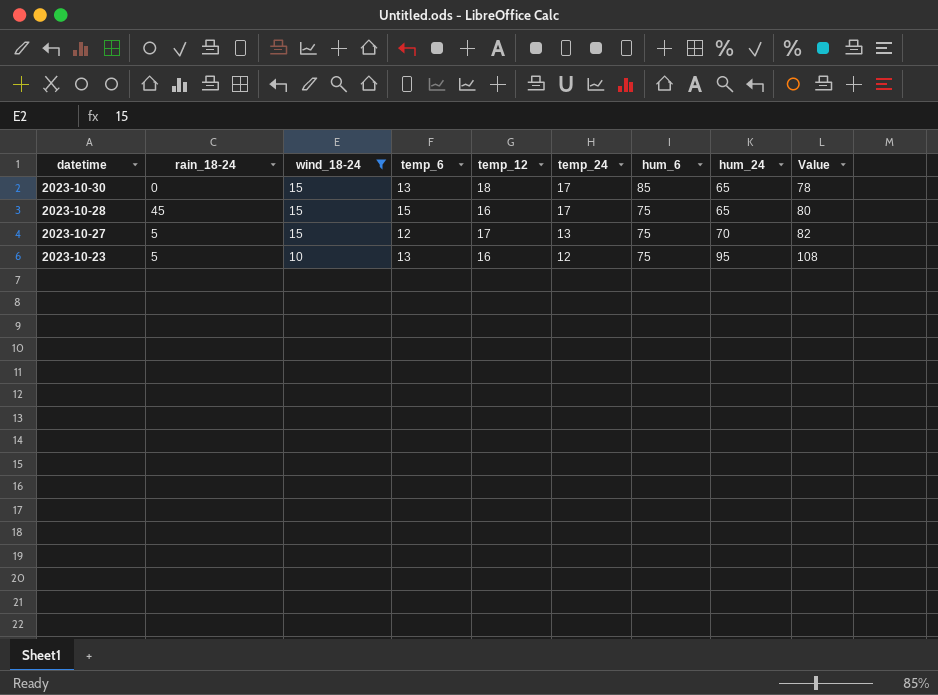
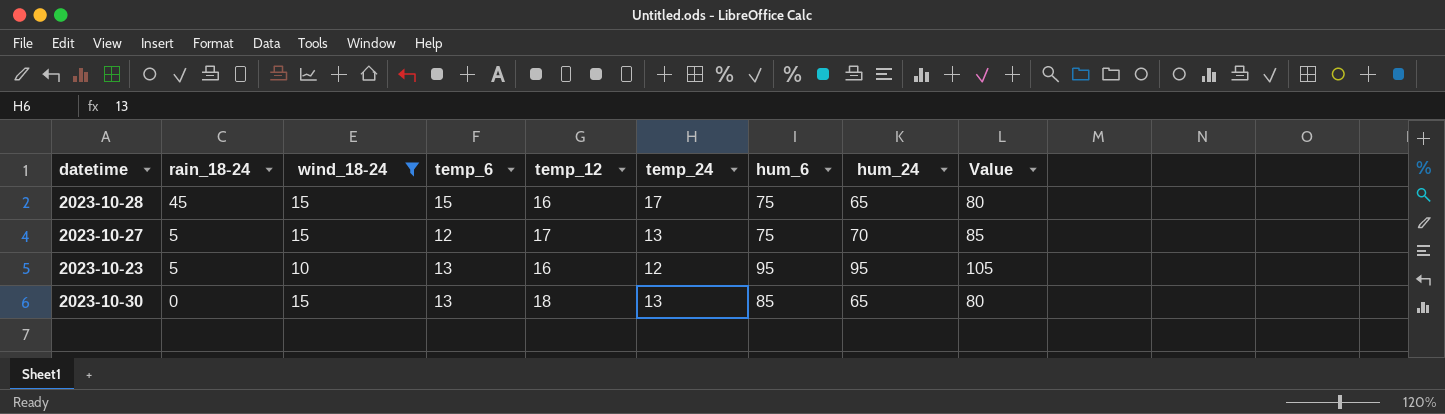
row order: datetime descending -> rain_18-24 descending
column Value | formula: [temp_6] + [hum_24] -> [wind_18-24] + [hum_24]
2023-10-23 | hum_6: 75 -> 95
2023-10-30 | temp_24: 17 -> 13

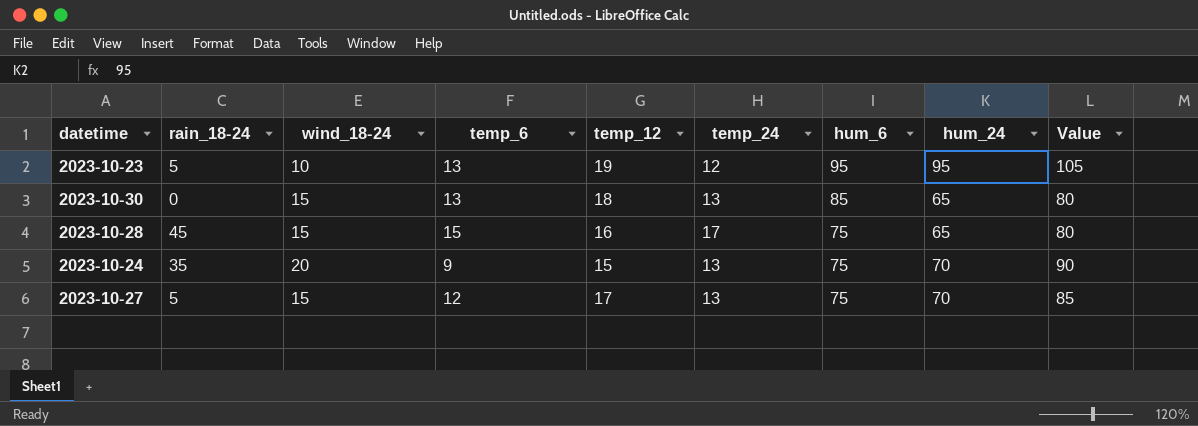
filter: wind_18-24 != 20 -> none
row order: rain_18-24 descending -> hum_6 descending
2023-10-23 | temp_12: 16 -> 19

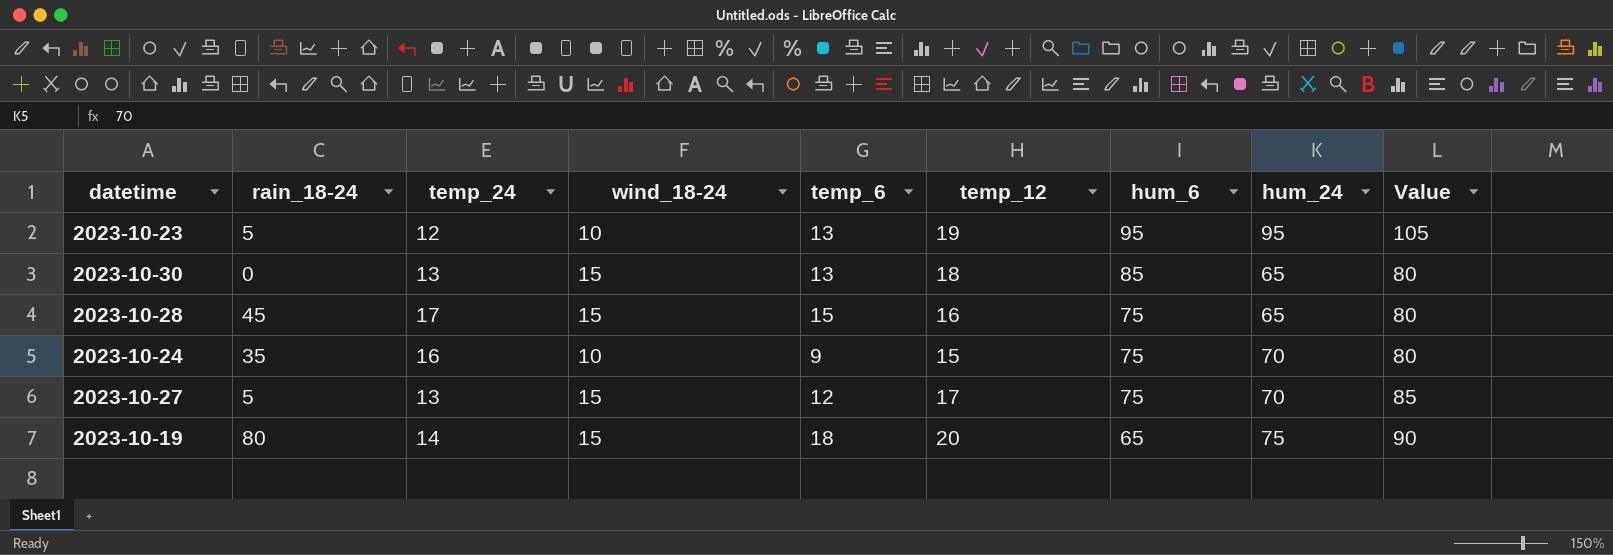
column temp_24 | position: 6 -> 3
2023-10-24 | temp_24: 13 -> 16
2023-10-24 | wind_18-24: 20 -> 10
2023-10-24 | Value: 90 -> 80
row 2023-10-19: none -> 80 | 14 | 15 | 18 | 20 | 65 | 75 | 90

